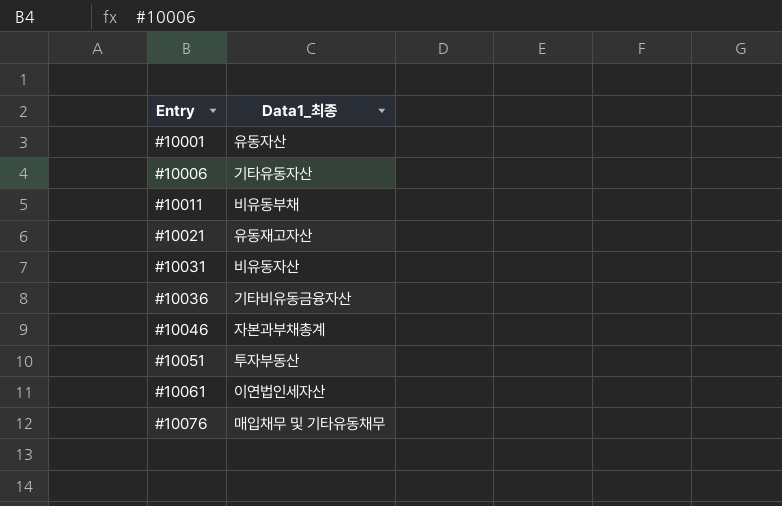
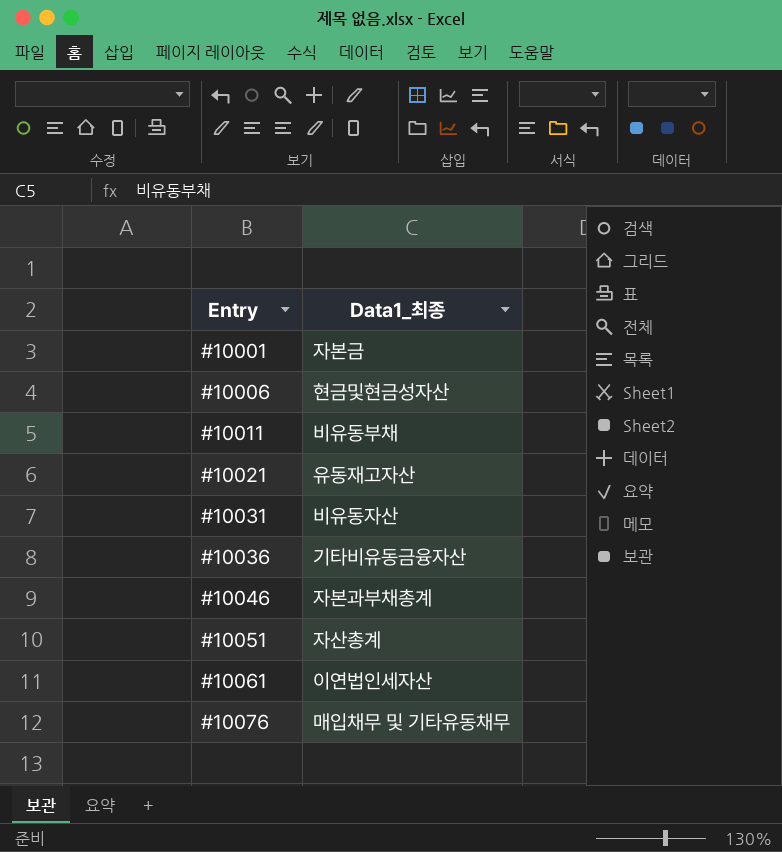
#10001 | Data1_최종: 유동자산 -> 자본금
#10006 | Data1_최종: 기타유동자산 -> 현금및현금성자산
#10051 | Data1_최종: 투자부동산 -> 자산총계

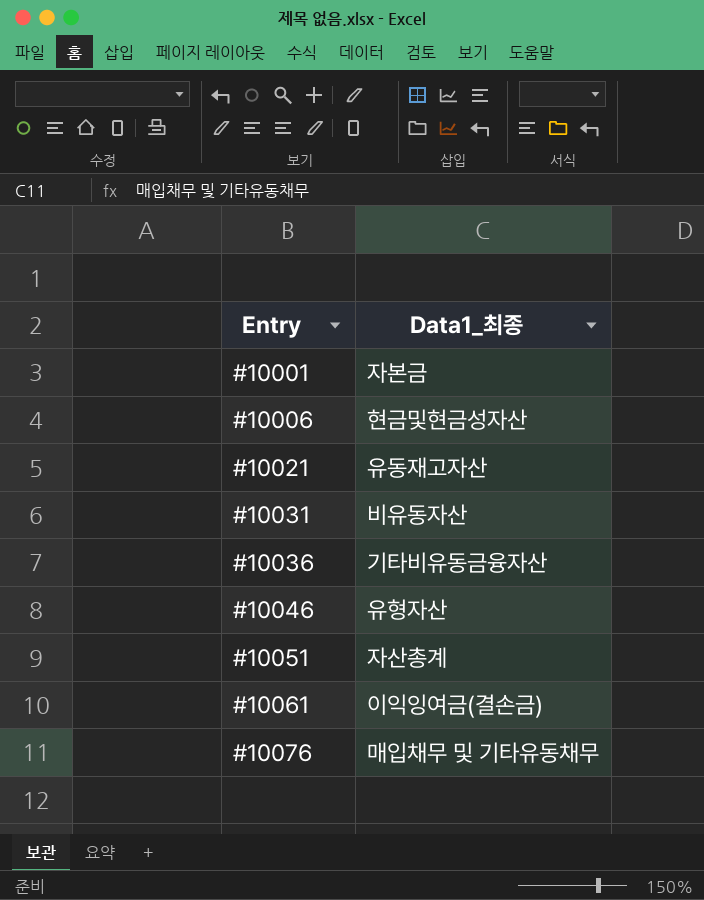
row #10011: 비유동부채 -> none
#10046 | Data1_최종: 자본과부채총계 -> 유형자산
#10061 | Data1_최종: 이연법인세자산 -> 이익잉여금(결손금)

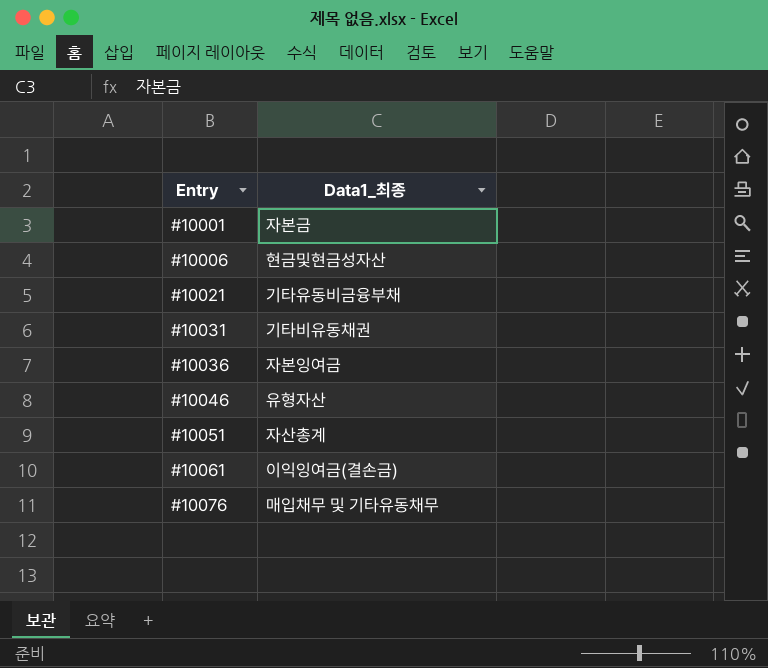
#10021 | Data1_최종: 유동재고자산 -> 기타유동비금융부채
#10031 | Data1_최종: 비유동자산 -> 기타비유동채권
#10036 | Data1_최종: 기타비유동금융자산 -> 자본잉여금

